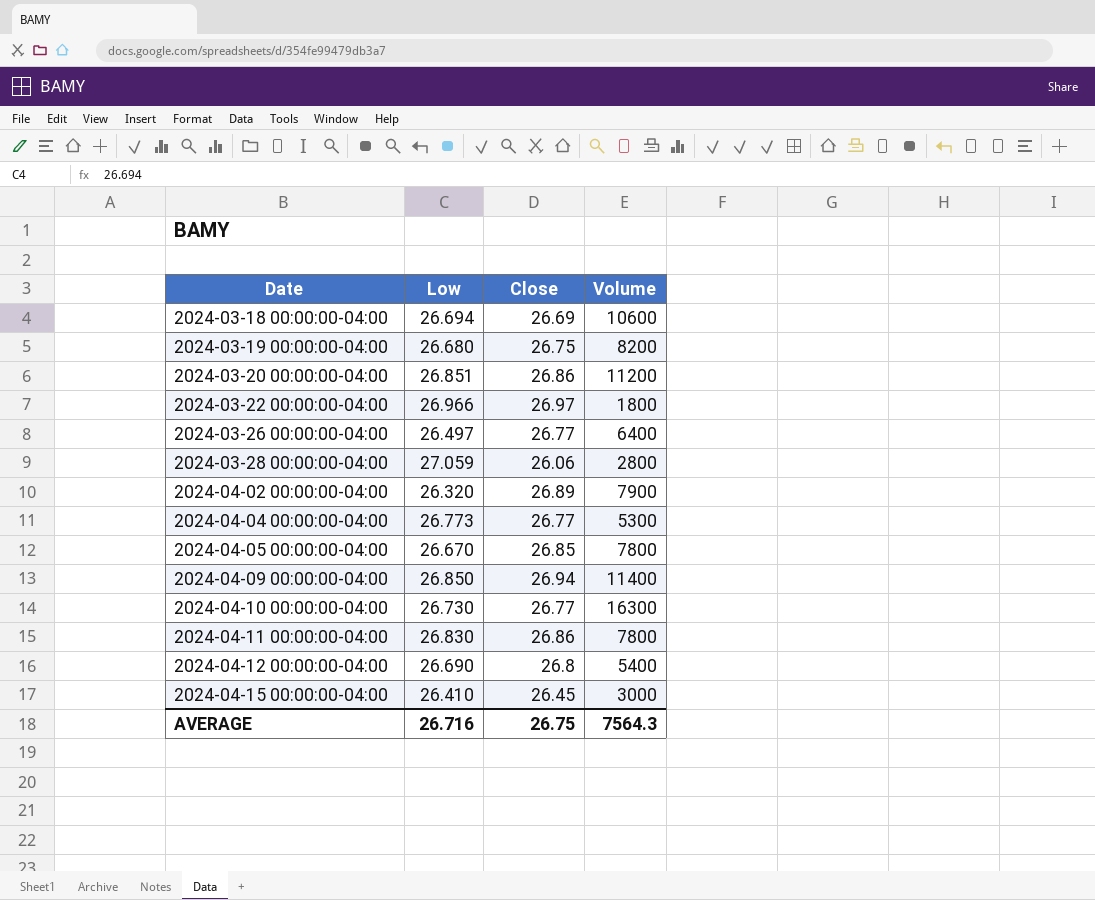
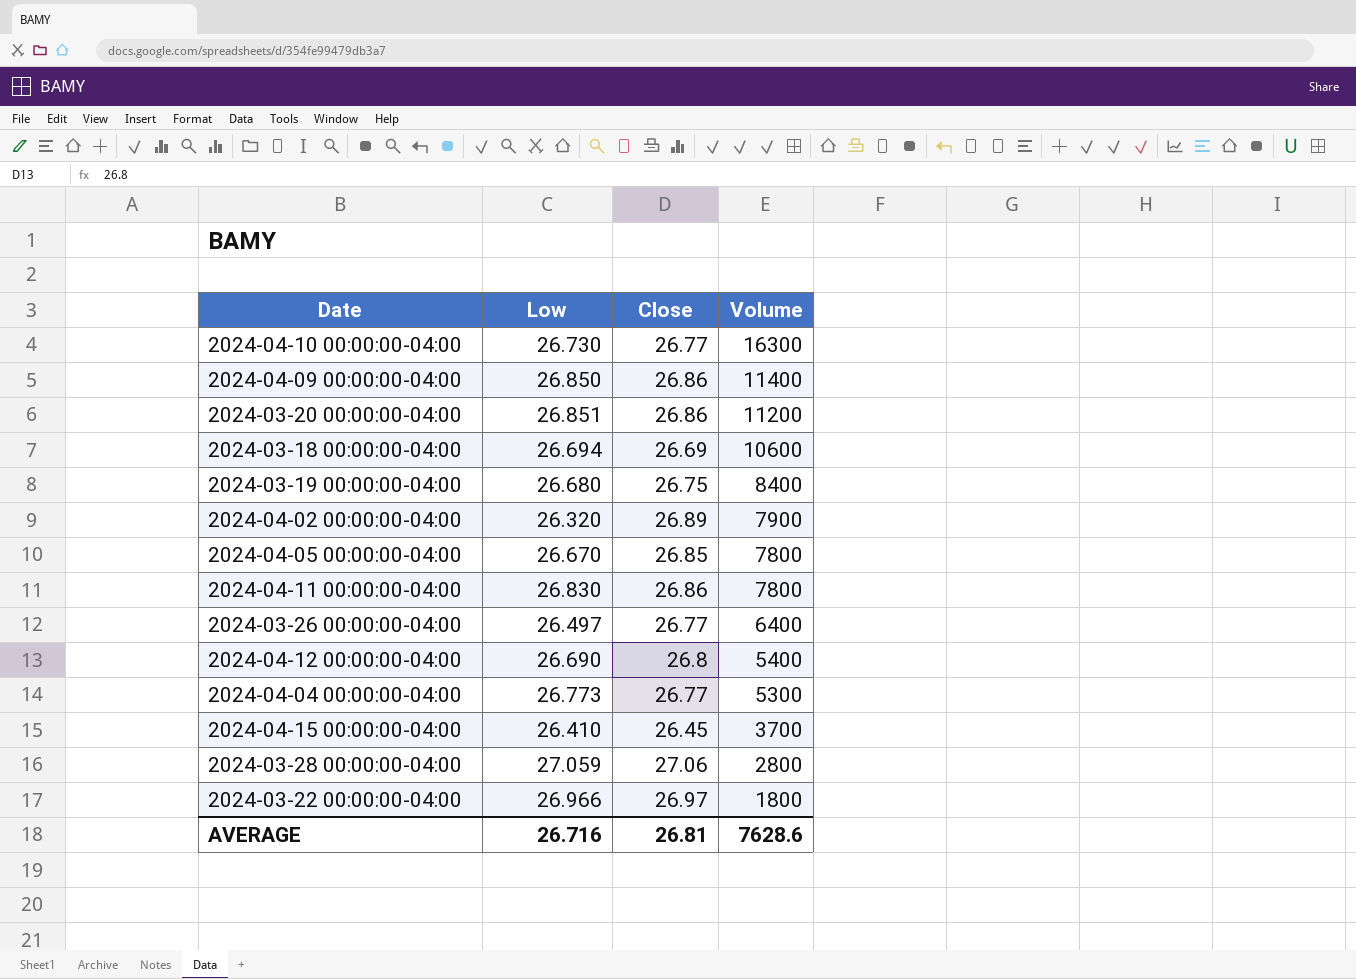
row order: Date ascending -> Volume descending
2024-04-09 00:00:00-04:00 | Close: 26.94 -> 26.86
2024-03-19 00:00:00-04:00 | Volume: 8200 -> 8400
2024-04-15 00:00:00-04:00 | Volume: 3000 -> 3700
2024-03-28 00:00:00-04:00 | Close: 26.06 -> 27.06
AVERAGE | Close: 26.75 -> 26.81
AVERAGE | Volume: 7564.3 -> 7628.6

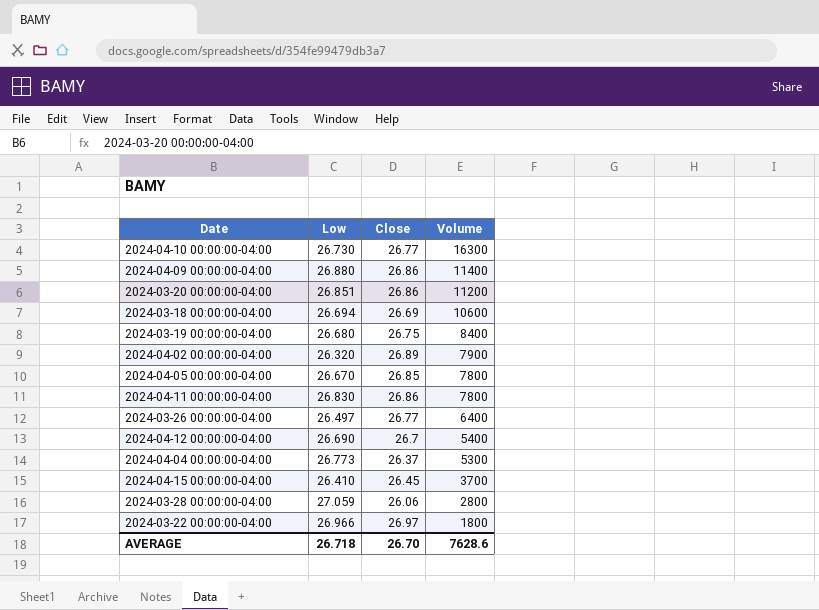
2024-04-09 00:00:00-04:00 | Low: 26.850 -> 26.880
2024-04-12 00:00:00-04:00 | Close: 26.8 -> 26.7
2024-04-04 00:00:00-04:00 | Close: 26.77 -> 26.37
2024-03-28 00:00:00-04:00 | Close: 27.06 -> 26.06
AVERAGE | Low: 26.716 -> 26.718
AVERAGE | Close: 26.81 -> 26.70

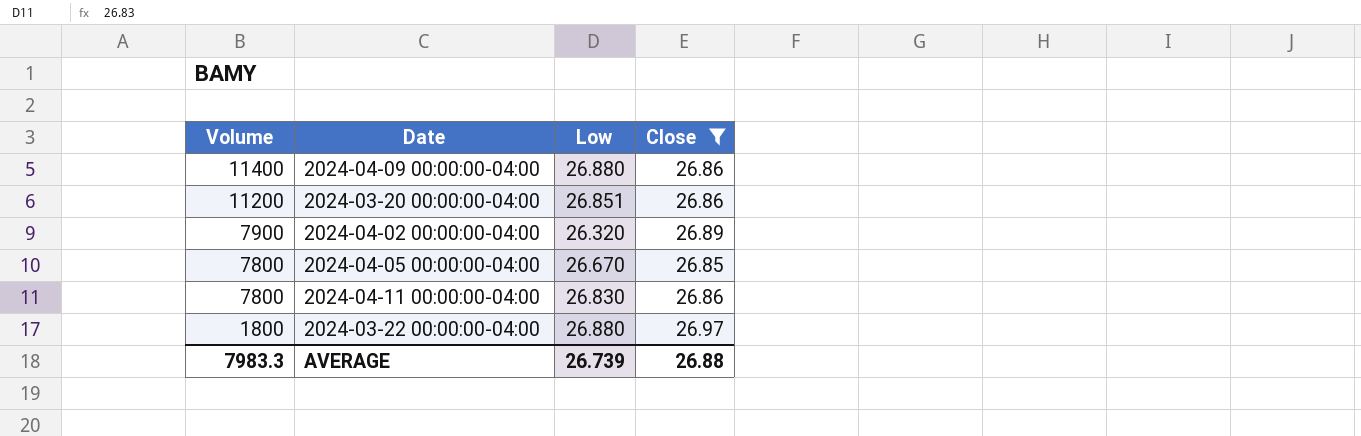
filter: none -> Close >= 26.85
column Volume | position: 4 -> 1
2024-03-22 00:00:00-04:00 | Low: 26.966 -> 26.880
AVERAGE | Volume: 7628.6 -> 7983.3
AVERAGE | Low: 26.718 -> 26.739
AVERAGE | Close: 26.70 -> 26.88

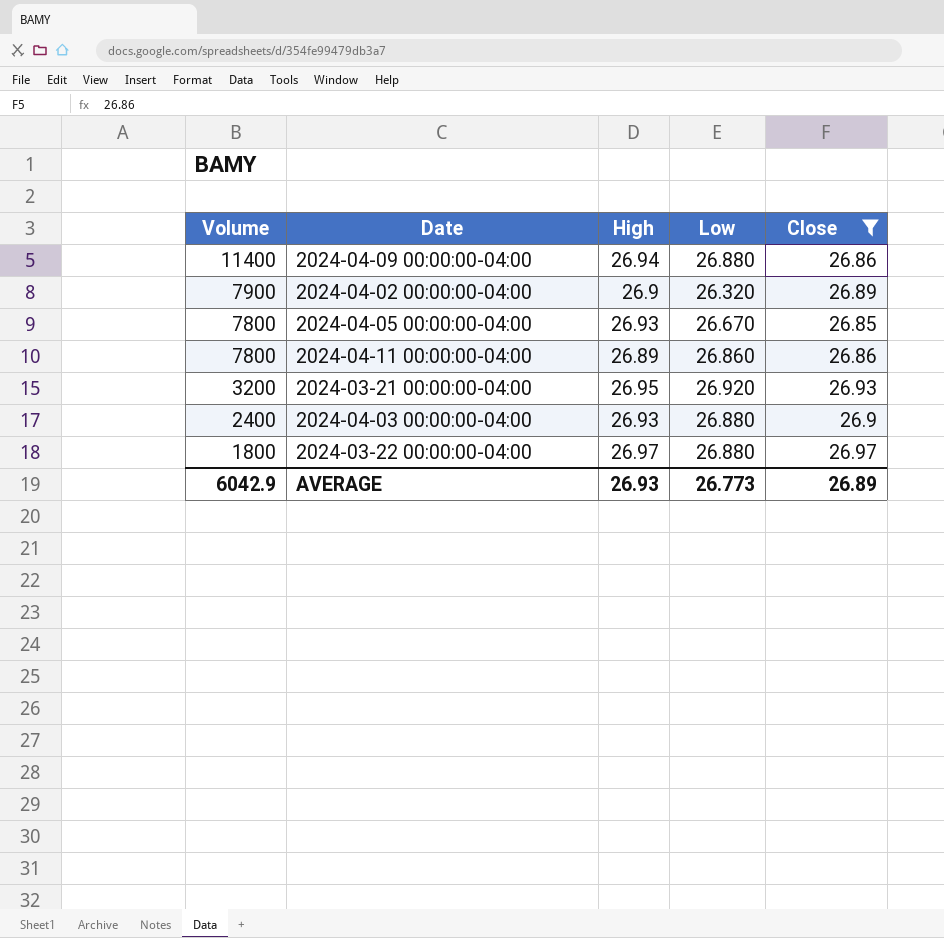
column High | position: none -> 3
row 2024-03-20 00:00:00-04:00: 11200 | 26.851 | 26.86 -> none
2024-04-11 00:00:00-04:00 | Low: 26.830 -> 26.860
row 2024-03-21 00:00:00-04:00: none -> 3200 | 26.95 | 26.920 | 26.93
row 2024-04-03 00:00:00-04:00: none -> 2400 | 26.93 | 26.880 | 26.9
AVERAGE | Volume: 7983.3 -> 6042.9
AVERAGE | Low: 26.739 -> 26.773
AVERAGE | Close: 26.88 -> 26.89

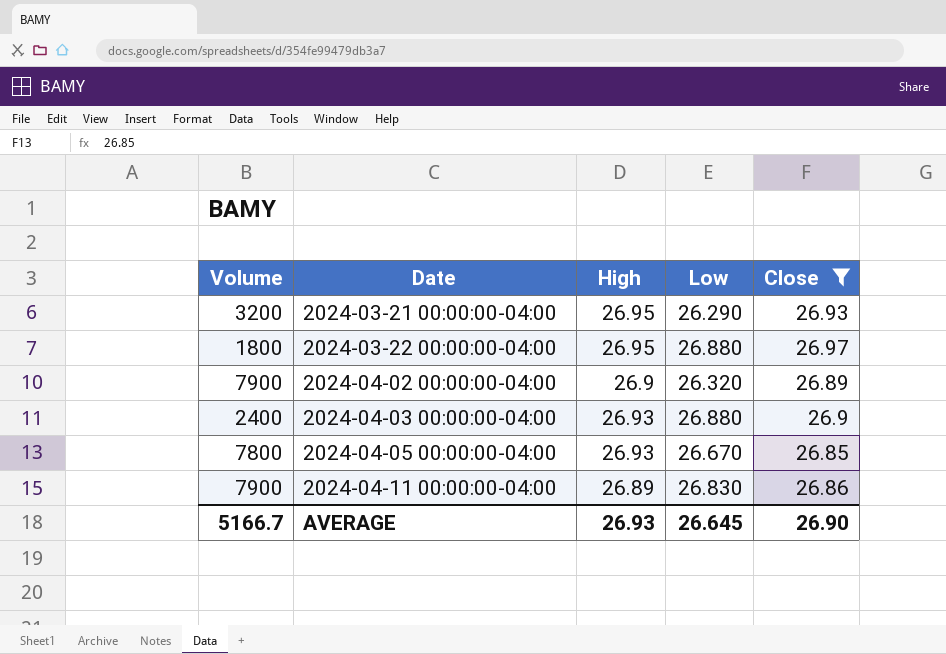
row order: Volume descending -> Date ascending
row 2024-04-09 00:00:00-04:00: 11400 | 26.94 | 26.880 | 26.86 -> none
2024-03-21 00:00:00-04:00 | Low: 26.920 -> 26.290
2024-03-22 00:00:00-04:00 | High: 26.97 -> 26.95
2024-04-11 00:00:00-04:00 | Volume: 7800 -> 7900
2024-04-11 00:00:00-04:00 | Low: 26.860 -> 26.830
AVERAGE | Volume: 6042.9 -> 5166.7
AVERAGE | Low: 26.773 -> 26.645
AVERAGE | Close: 26.89 -> 26.90

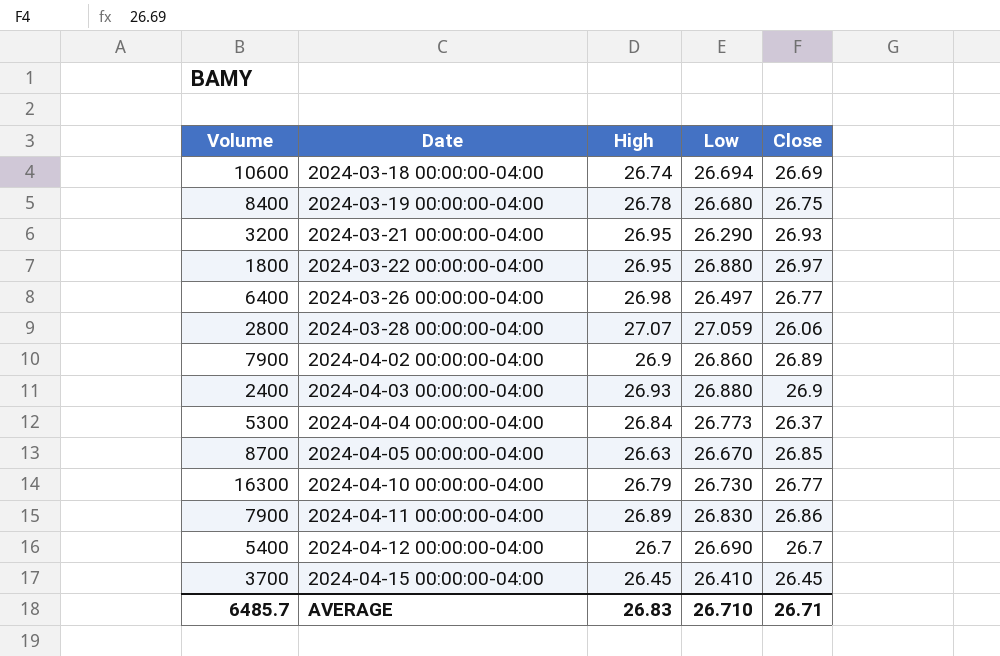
filter: Close >= 26.85 -> none
2024-04-02 00:00:00-04:00 | Low: 26.320 -> 26.860
2024-04-05 00:00:00-04:00 | Volume: 7800 -> 8700
2024-04-05 00:00:00-04:00 | High: 26.93 -> 26.63
AVERAGE | Volume: 5166.7 -> 6485.7
AVERAGE | High: 26.93 -> 26.83
AVERAGE | Low: 26.645 -> 26.710
AVERAGE | Close: 26.90 -> 26.71

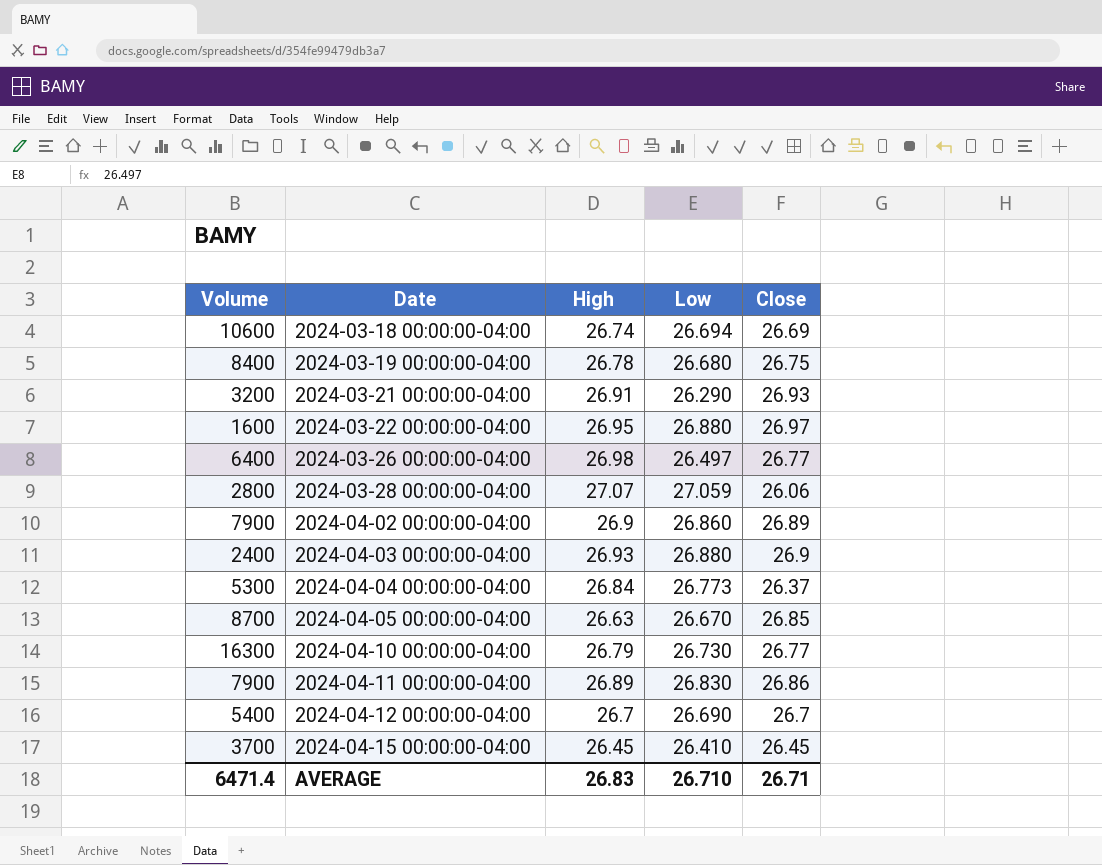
2024-03-21 00:00:00-04:00 | High: 26.95 -> 26.91
2024-03-22 00:00:00-04:00 | Volume: 1800 -> 1600
AVERAGE | Volume: 6485.7 -> 6471.4

